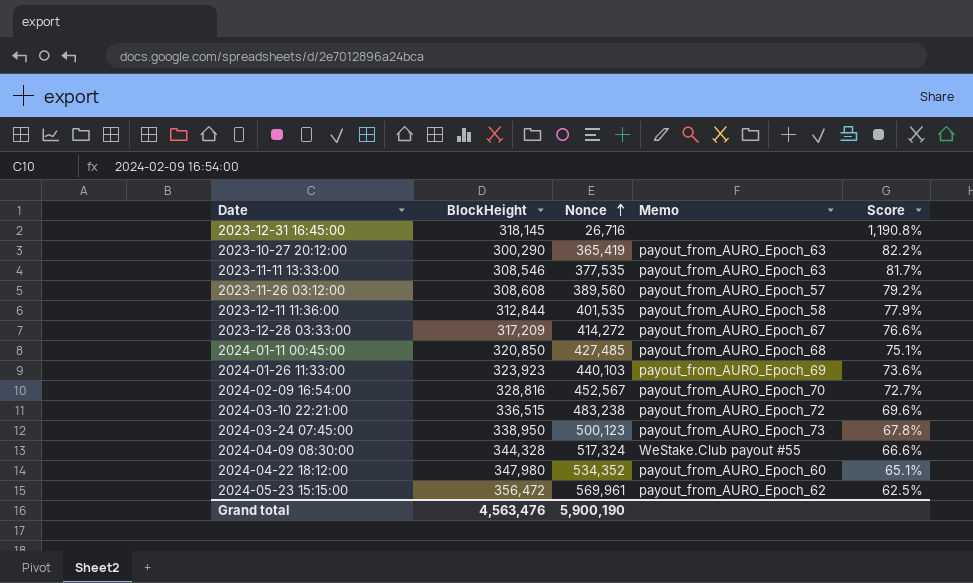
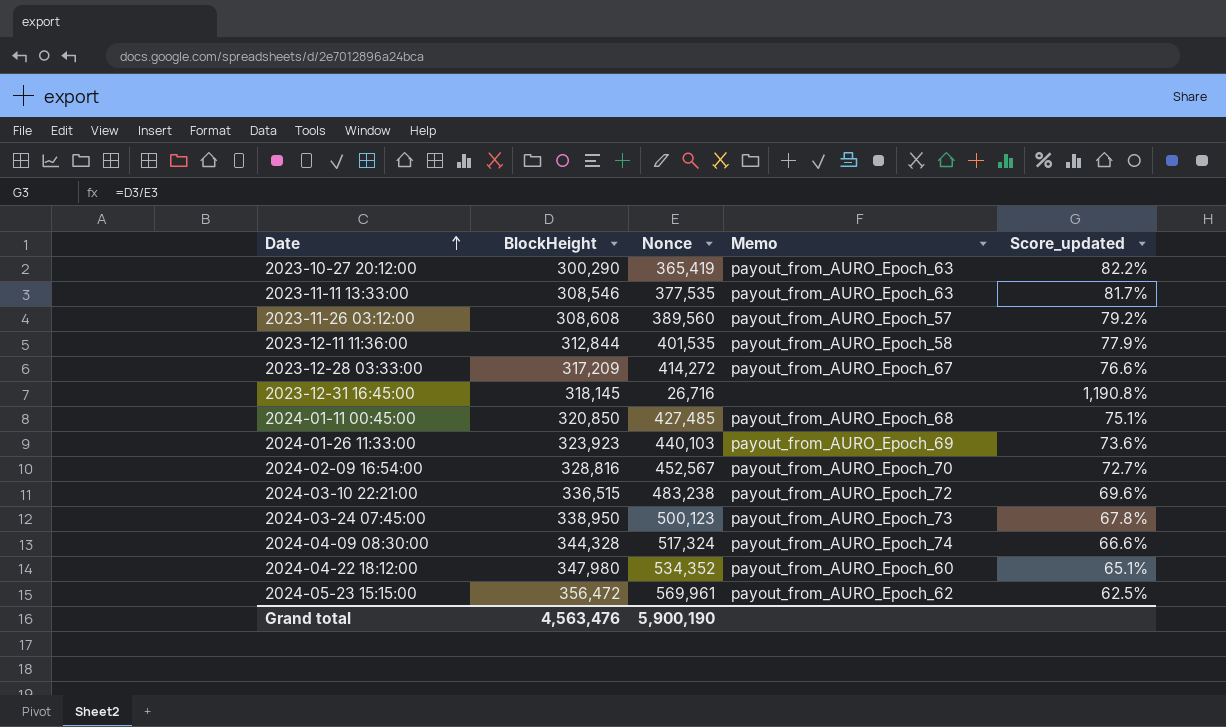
row order: Nonce ascending -> Date ascending
column name: Score -> Score_updated
2024-04-09 08:30:00 | Memo: WeStake.Club payout #55 -> payout_from_AURO_Epoch_74

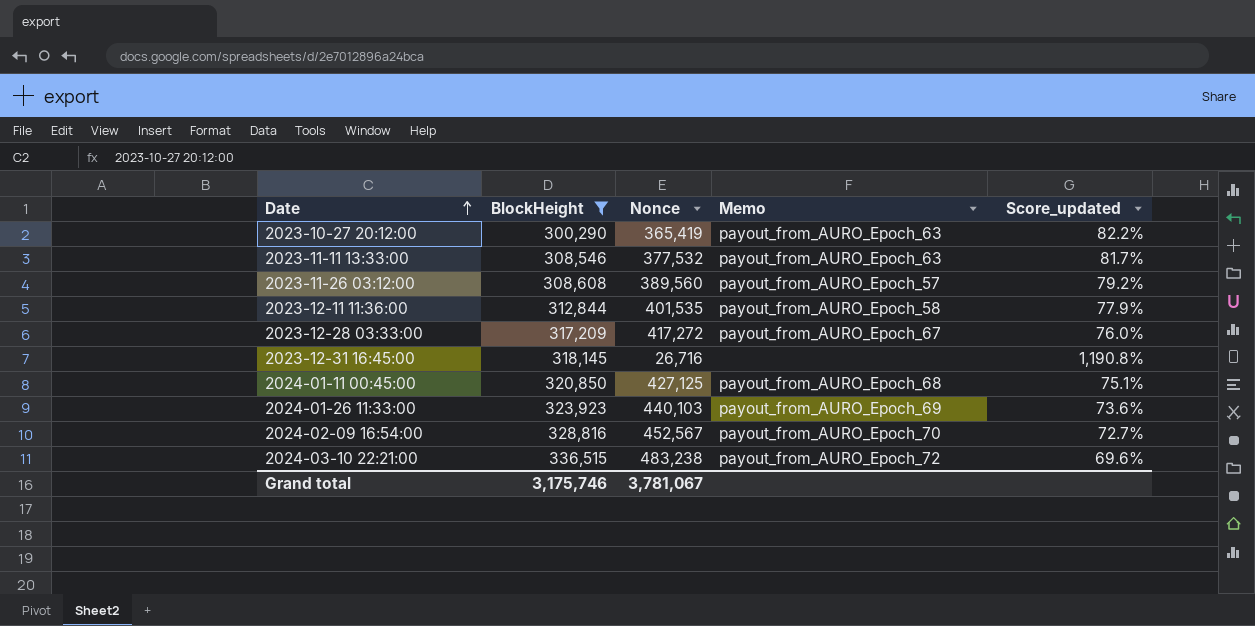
filter: none -> BlockHeight <= 336,515
2023-11-11 13:33:00 | Nonce: 377,535 -> 377,532
2023-12-28 03:33:00 | Nonce: 414,272 -> 417,272
2023-12-28 03:33:00 | Score_updated: 76.6% -> 76.0%
2024-01-11 00:45:00 | Nonce: 427,485 -> 427,125
Grand total | BlockHeight: 4,563,476 -> 3,175,746
Grand total | Nonce: 5,900,190 -> 3,781,067

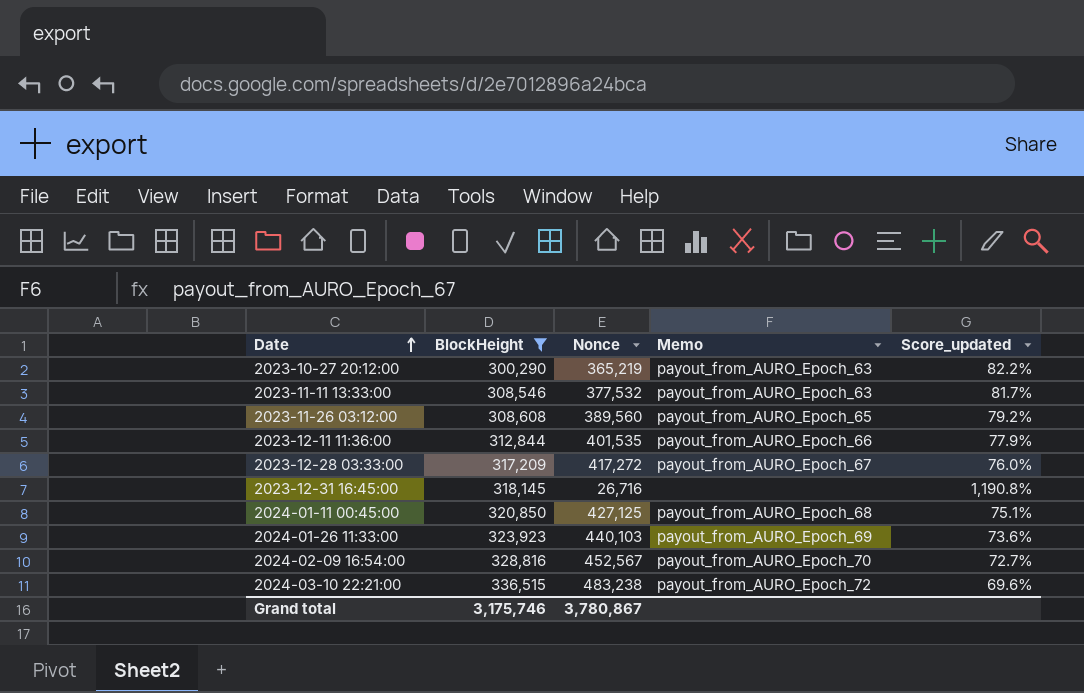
2023-10-27 20:12:00 | Nonce: 365,419 -> 365,219
2023-11-26 03:12:00 | Memo: payout_from_AURO_Epoch_57 -> payout_from_AURO_Epoch_65
2023-12-11 11:36:00 | Memo: payout_from_AURO_Epoch_58 -> payout_from_AURO_Epoch_66
Grand total | Nonce: 3,781,067 -> 3,780,867

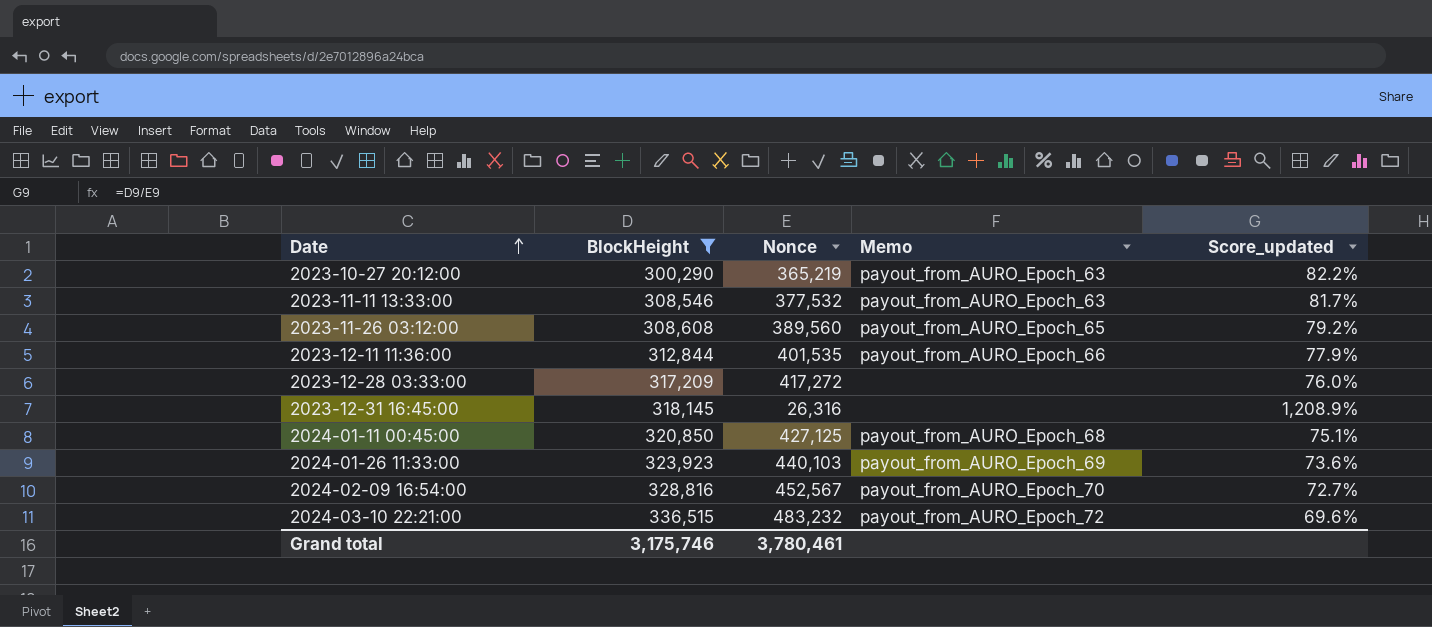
2023-12-28 03:33:00 | Memo: payout_from_AURO_Epoch_67 -> none
2023-12-31 16:45:00 | Nonce: 26,716 -> 26,316
2023-12-31 16:45:00 | Score_updated: 1,190.8% -> 1,208.9%
2024-03-10 22:21:00 | Nonce: 483,238 -> 483,232
Grand total | Nonce: 3,780,867 -> 3,780,461

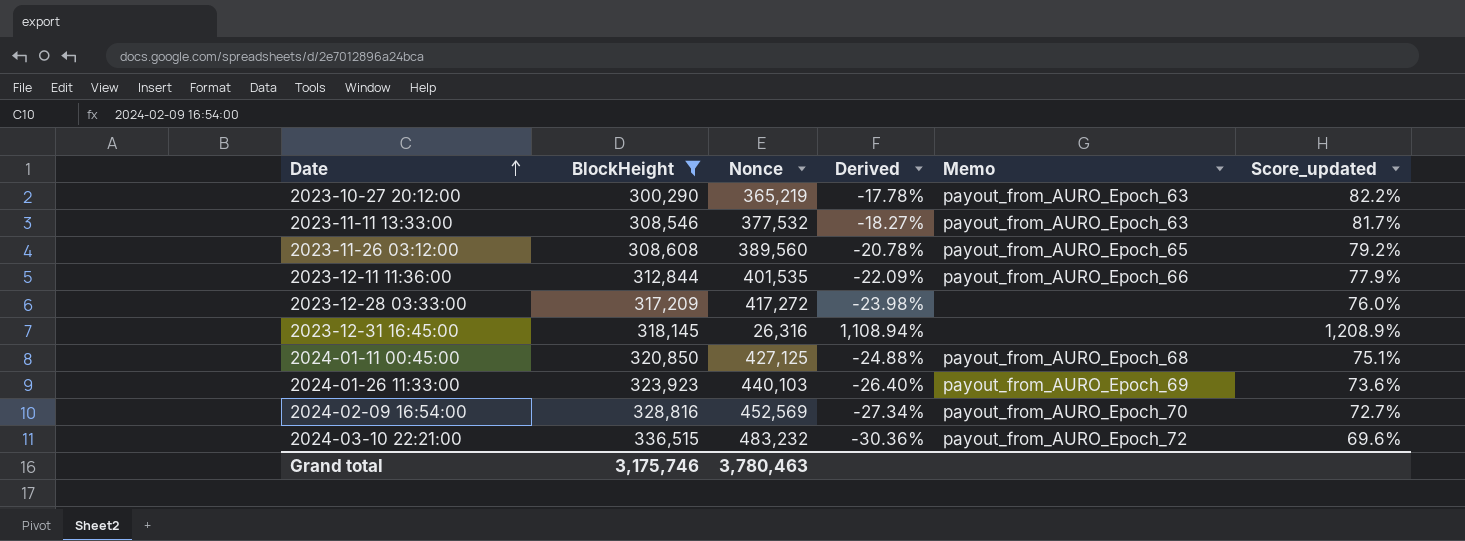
column Derived | formula: none -> ([BlockHeight] - [Nonce]) / [Nonce]
2024-02-09 16:54:00 | Nonce: 452,567 -> 452,569
Grand total | Nonce: 3,780,461 -> 3,780,463

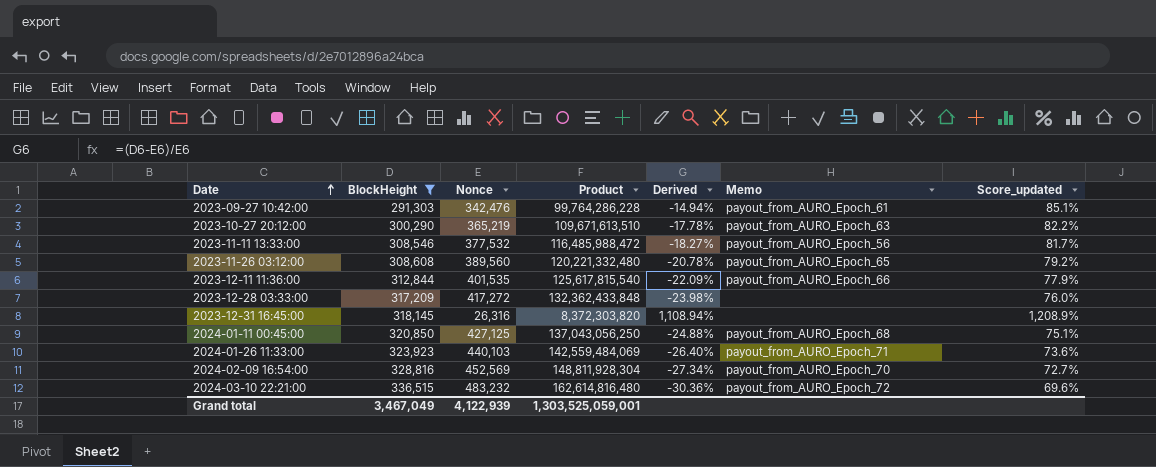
column Product | formula: none -> [BlockHeight] * [Nonce]
row 2023-09-27 10:42:00: none -> 291,303 | 342,476 | 99,764,286,228 | -14.94% | payout_from_AURO_Epoch_61 | 85.1%
2023-11-11 13:33:00 | Memo: payout_from_AURO_Epoch_63 -> payout_from_AURO_Epoch_56
2024-01-26 11:33:00 | Memo: payout_from_AURO_Epoch_69 -> payout_from_AURO_Epoch_71
Grand total | BlockHeight: 3,175,746 -> 3,467,049
Grand total | Nonce: 3,780,463 -> 4,122,939

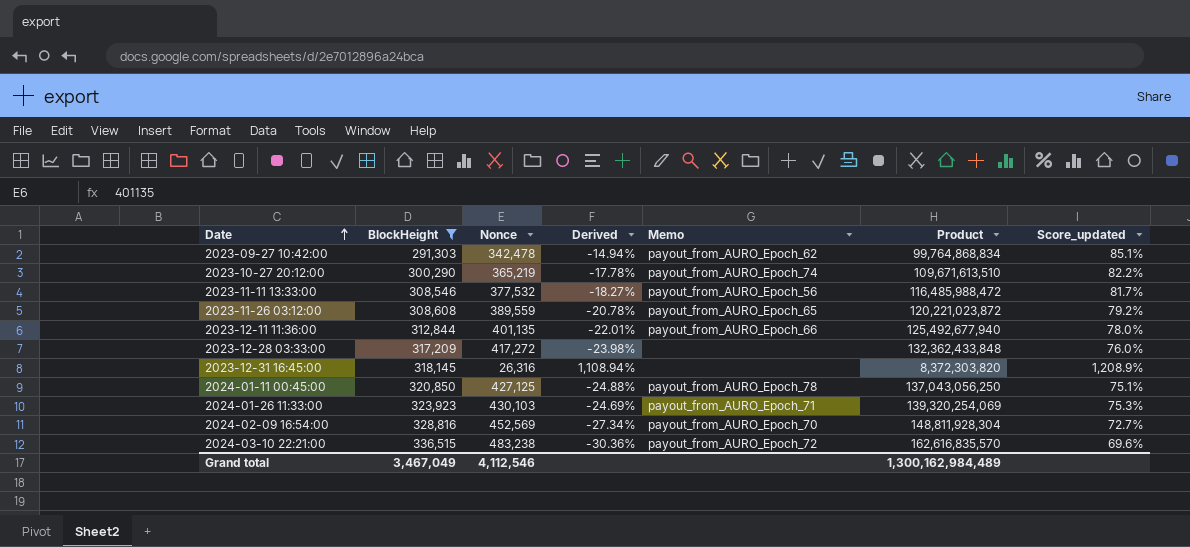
column Product | position: 4 -> 6
2023-09-27 10:42:00 | Nonce: 342,476 -> 342,478
2023-09-27 10:42:00 | Memo: payout_from_AURO_Epoch_61 -> payout_from_AURO_Epoch_62
2023-09-27 10:42:00 | Product: 99,764,286,228 -> 99,764,868,834
2023-10-27 20:12:00 | Memo: payout_from_AURO_Epoch_63 -> payout_from_AURO_Epoch_74
2023-11-26 03:12:00 | Nonce: 389,560 -> 389,559
2023-11-26 03:12:00 | Product: 120,221,332,480 -> 120,221,023,872
2023-12-11 11:36:00 | Nonce: 401,535 -> 401,135
2023-12-11 11:36:00 | Derived: -22.09% -> -22.01%
2023-12-11 11:36:00 | Product: 125,617,815,540 -> 125,492,677,940
2023-12-11 11:36:00 | Score_updated: 77.9% -> 78.0%
2024-01-11 00:45:00 | Memo: payout_from_AURO_Epoch_68 -> payout_from_AURO_Epoch_78
2024-01-26 11:33:00 | Nonce: 440,103 -> 430,103
2024-01-26 11:33:00 | Derived: -26.40% -> -24.69%
2024-01-26 11:33:00 | Product: 142,559,484,069 -> 139,320,254,069
2024-01-26 11:33:00 | Score_updated: 73.6% -> 75.3%
2024-03-10 22:21:00 | Nonce: 483,232 -> 483,238
2024-03-10 22:21:00 | Product: 162,614,816,480 -> 162,616,835,570
Grand total | Nonce: 4,122,939 -> 4,112,546
Grand total | Product: 1,303,525,059,001 -> 1,300,162,984,489

